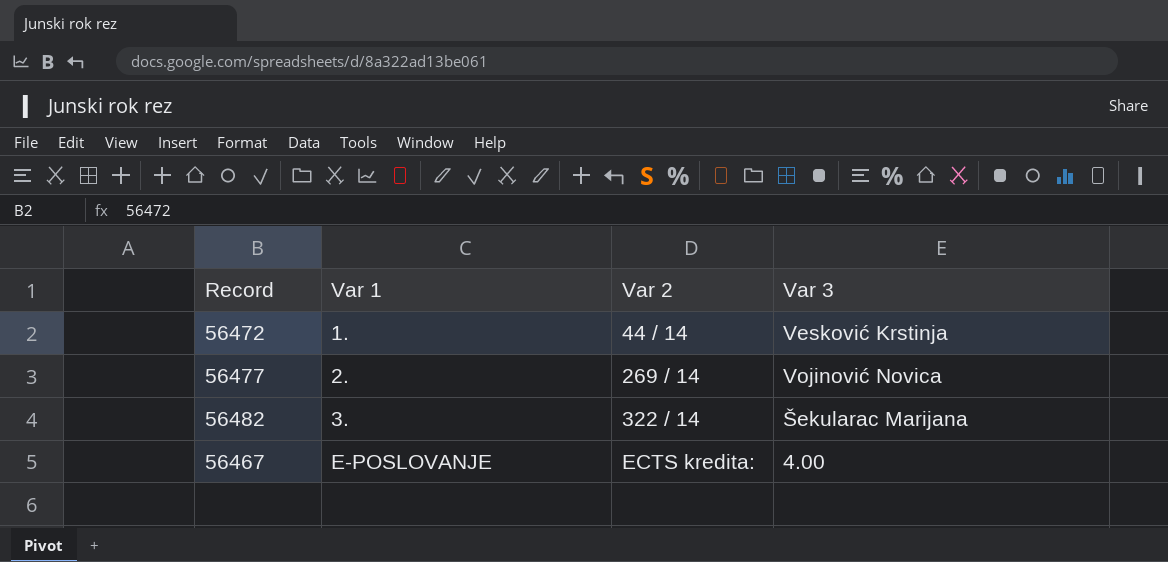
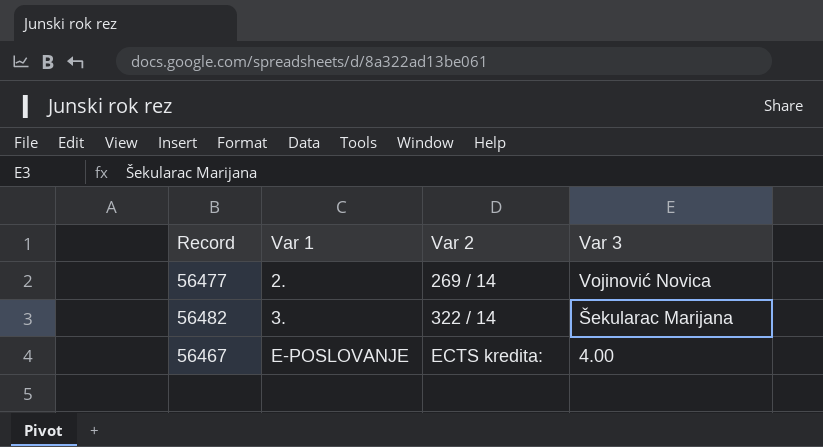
row 56472: 1. | 44 / 14 | Vesković Krstinja -> none

